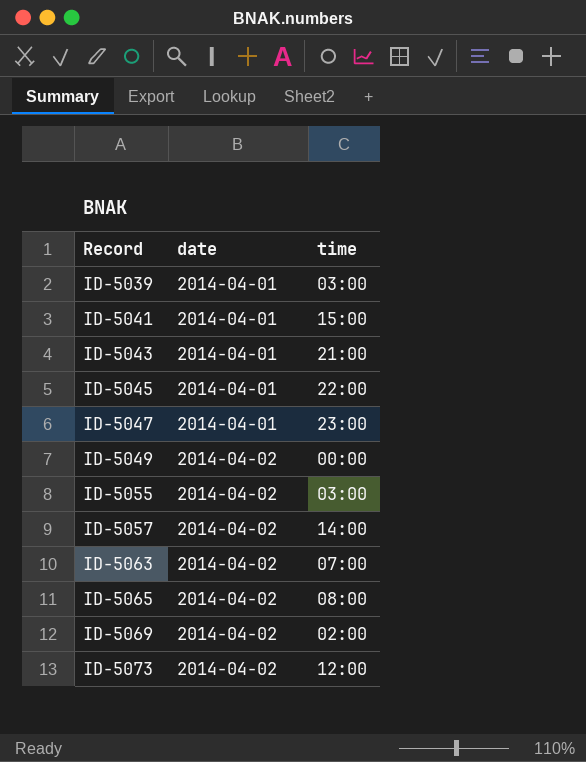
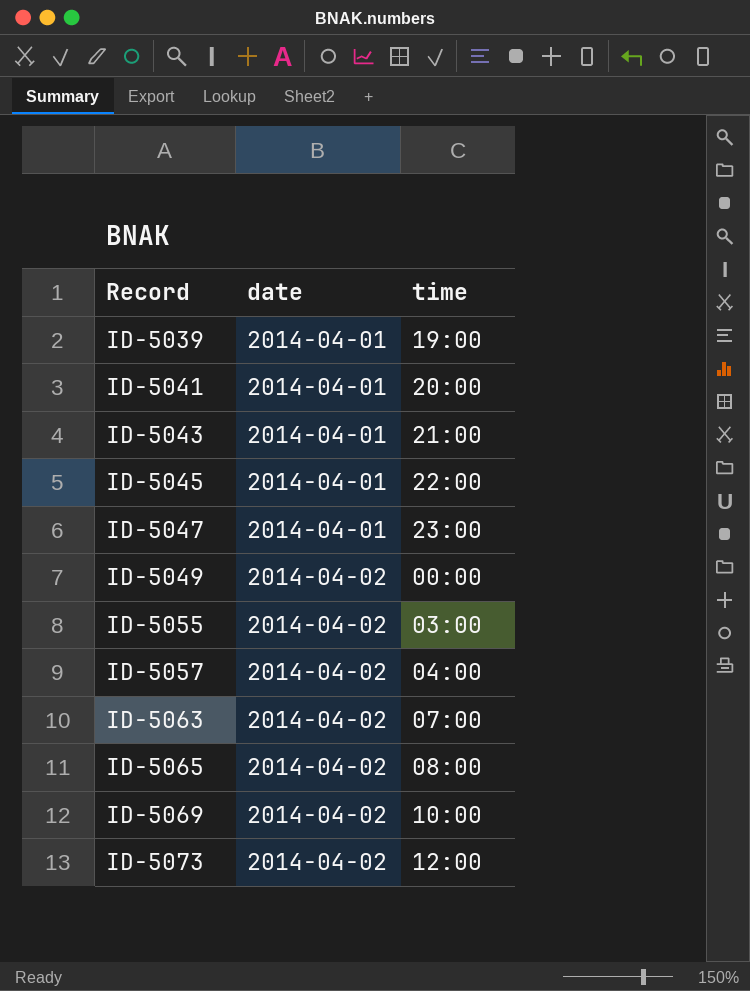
ID-5039 | time: 03:00 -> 19:00
ID-5041 | time: 15:00 -> 20:00
ID-5057 | time: 14:00 -> 04:00
ID-5069 | time: 02:00 -> 10:00

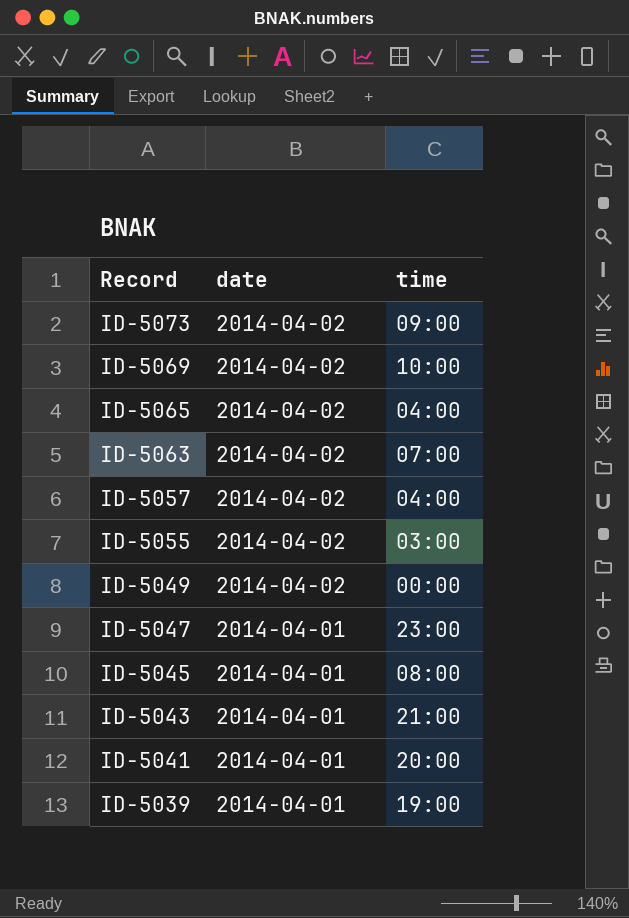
row order: Record ascending -> Record descending
ID-5073 | time: 12:00 -> 09:00
ID-5065 | time: 08:00 -> 04:00
ID-5045 | time: 22:00 -> 08:00

